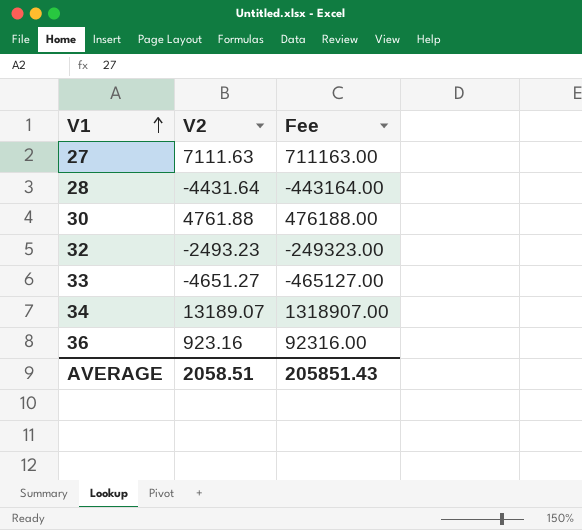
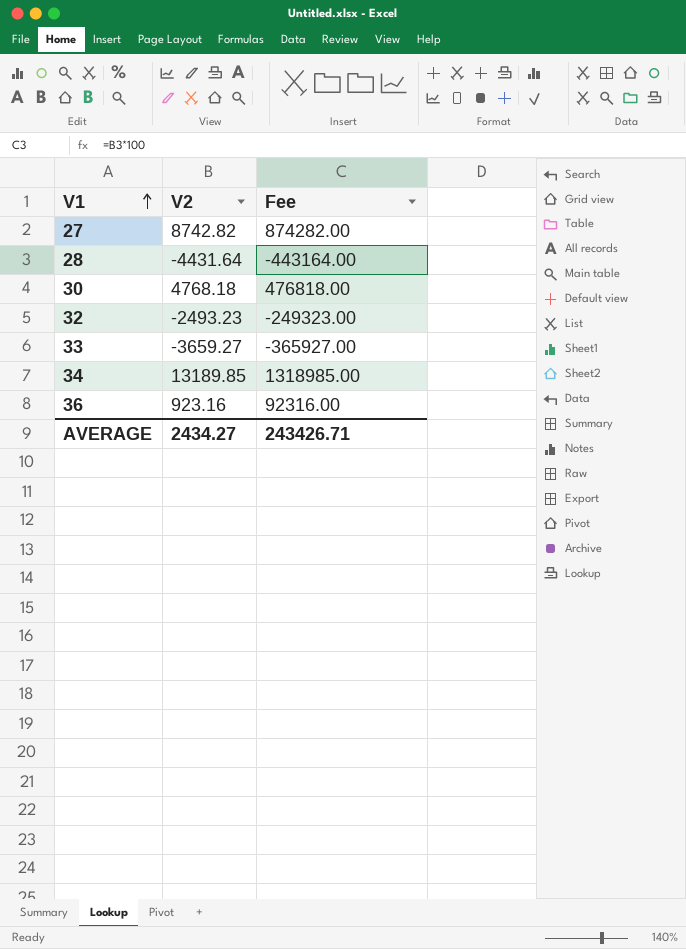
27 | V2: 7111.63 -> 8742.82
27 | Fee: 711163.00 -> 874282.00
30 | V2: 4761.88 -> 4768.18
30 | Fee: 476188.00 -> 476818.00
33 | V2: -4651.27 -> -3659.27
33 | Fee: -465127.00 -> -365927.00
34 | V2: 13189.07 -> 13189.85
34 | Fee: 1318907.00 -> 1318985.00
AVERAGE | V2: 2058.51 -> 2434.27
AVERAGE | Fee: 205851.43 -> 243426.71

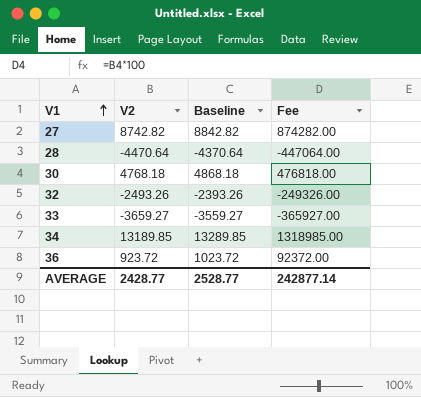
column Baseline | formula: none -> [V2] + 100
28 | V2: -4431.64 -> -4470.64
28 | Fee: -443164.00 -> -447064.00
32 | V2: -2493.23 -> -2493.26
32 | Fee: -249323.00 -> -249326.00
36 | V2: 923.16 -> 923.72
36 | Fee: 92316.00 -> 92372.00
AVERAGE | V2: 2434.27 -> 2428.77
AVERAGE | Fee: 243426.71 -> 242877.14

